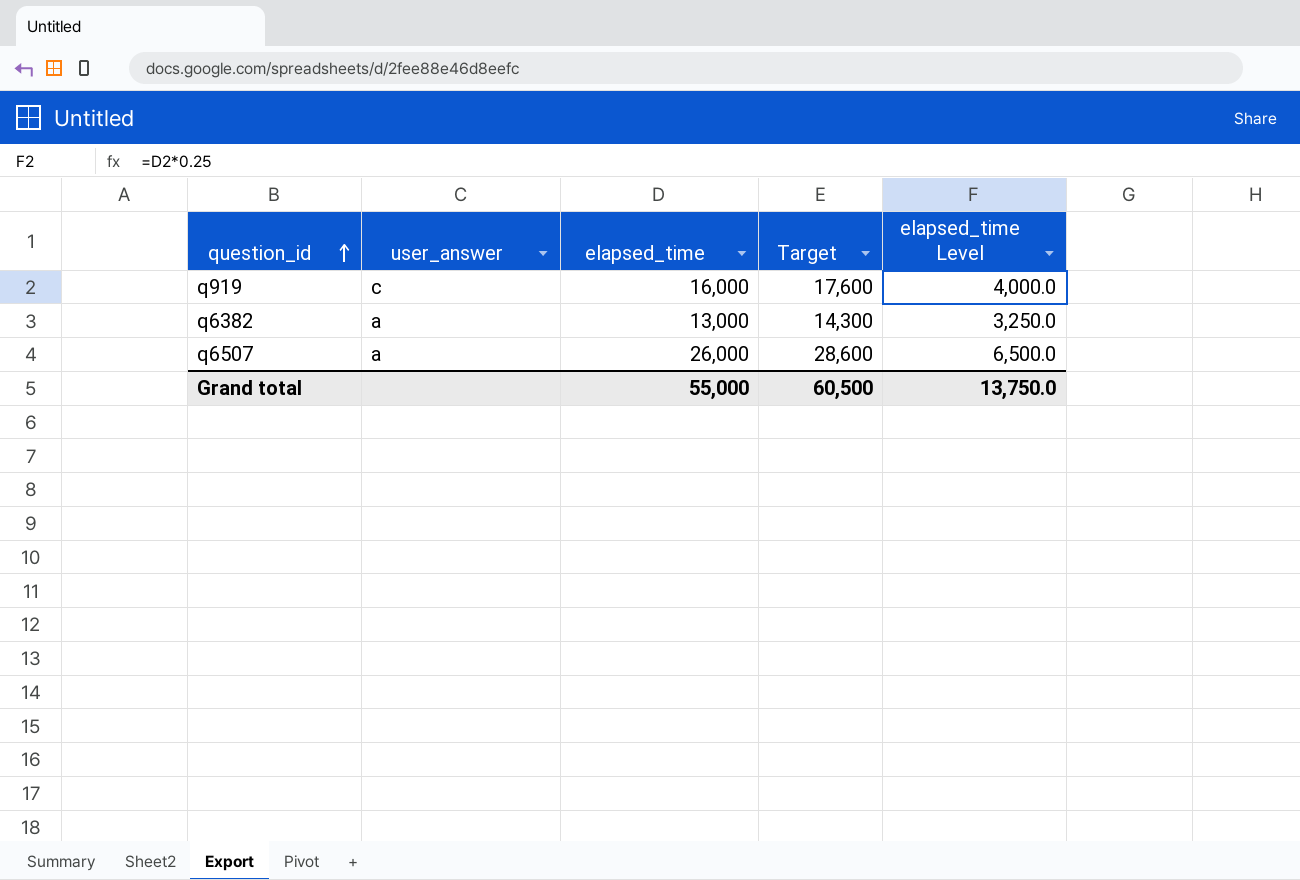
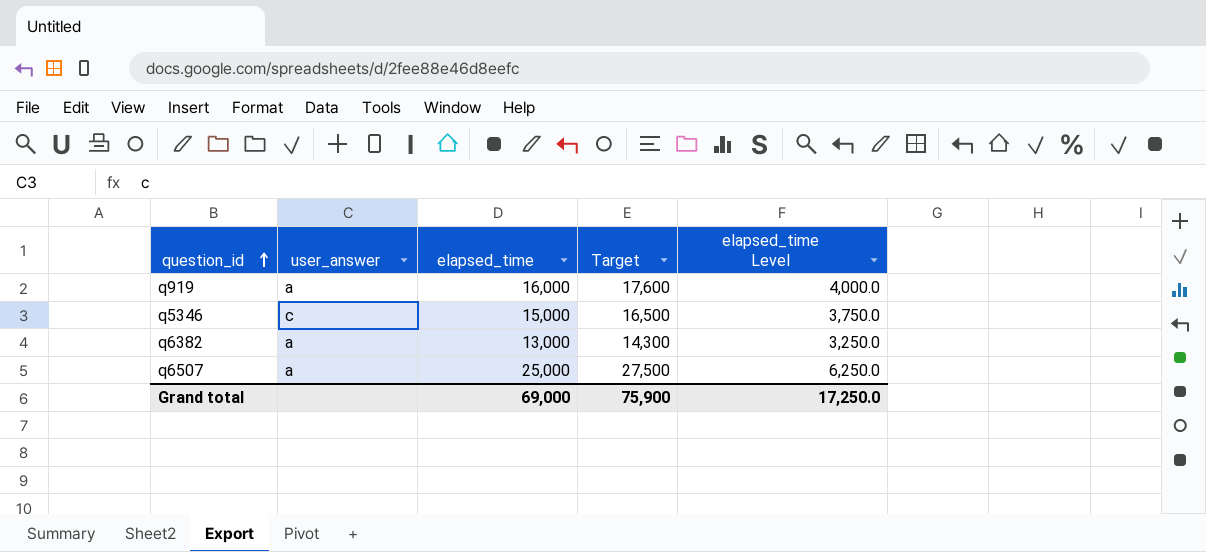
q919 | user_answer: c -> a
row q5346: none -> c | 15,000 | 16,500 | 3,750.0
q6507 | elapsed_time: 26,000 -> 25,000
q6507 | Target: 28,600 -> 27,500
q6507 | elapsed_time Level: 6,500.0 -> 6,250.0
Grand total | elapsed_time: 55,000 -> 69,000
Grand total | Target: 60,500 -> 75,900
Grand total | elapsed_time Level: 13,750.0 -> 17,250.0

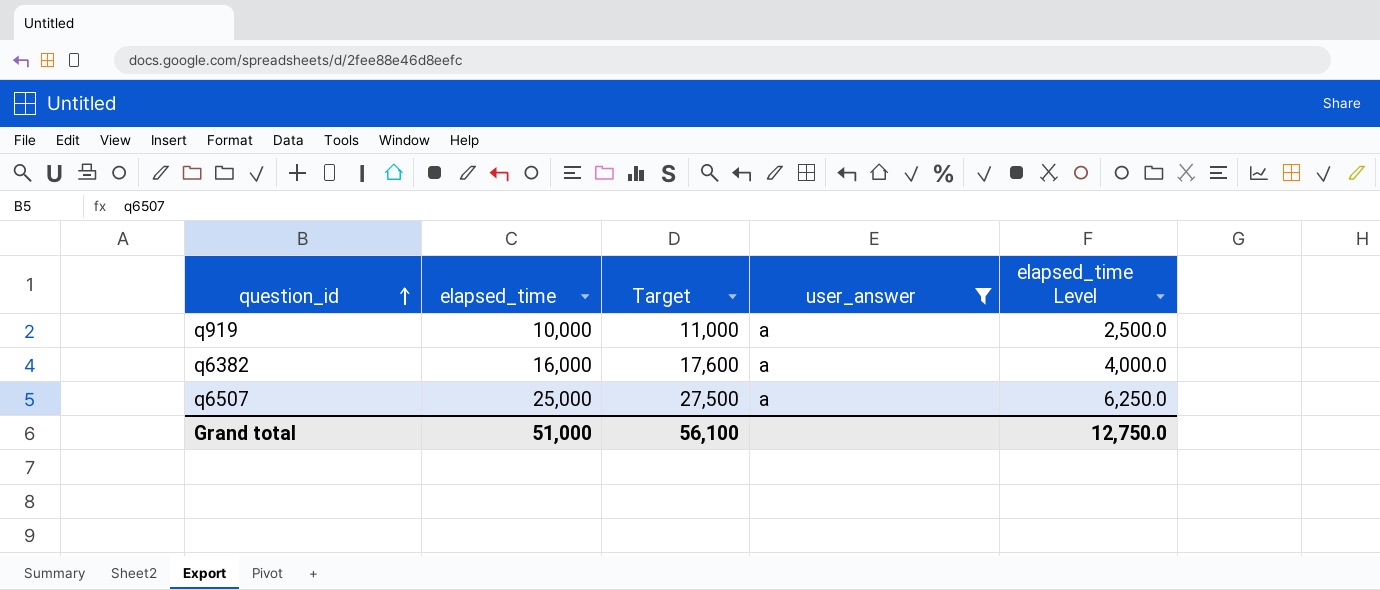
filter: none -> user_answer = a
column user_answer | position: 2 -> 4
q919 | elapsed_time: 16,000 -> 10,000
q919 | Target: 17,600 -> 11,000
q919 | elapsed_time Level: 4,000.0 -> 2,500.0
q6382 | elapsed_time: 13,000 -> 16,000
q6382 | Target: 14,300 -> 17,600
q6382 | elapsed_time Level: 3,250.0 -> 4,000.0
Grand total | elapsed_time: 69,000 -> 51,000
Grand total | Target: 75,900 -> 56,100
Grand total | elapsed_time Level: 17,250.0 -> 12,750.0

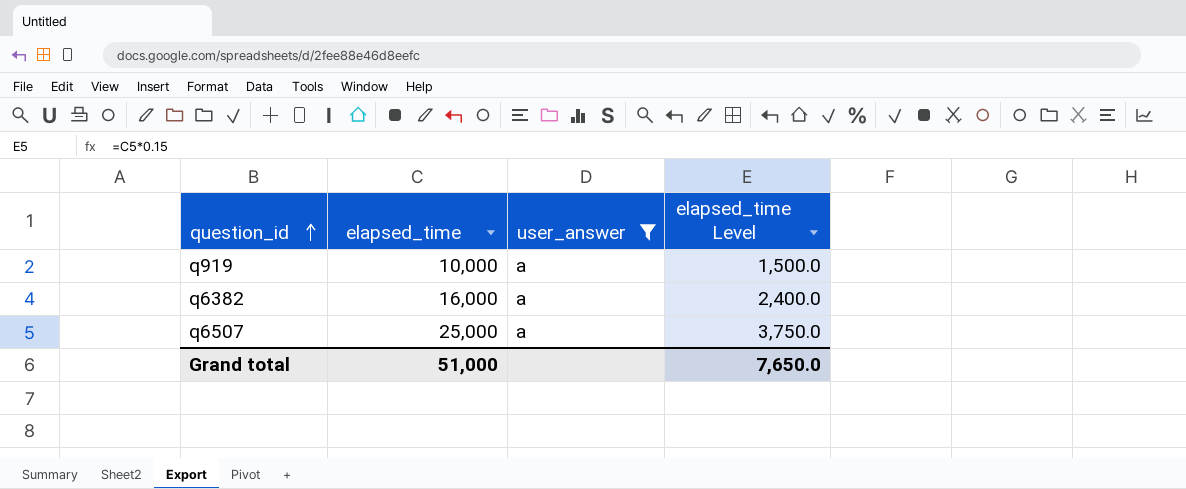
column Target | formula: [elapsed_time] * 1.1 -> none
column elapsed_time Level | formula: [elapsed_time] * 0.25 -> [elapsed_time] * 0.15
Grand total | elapsed_time Level: 12,750.0 -> 7,650.0

